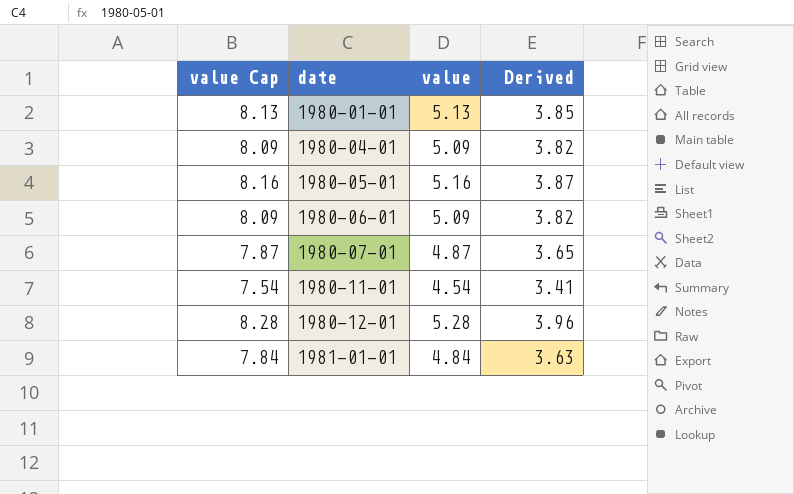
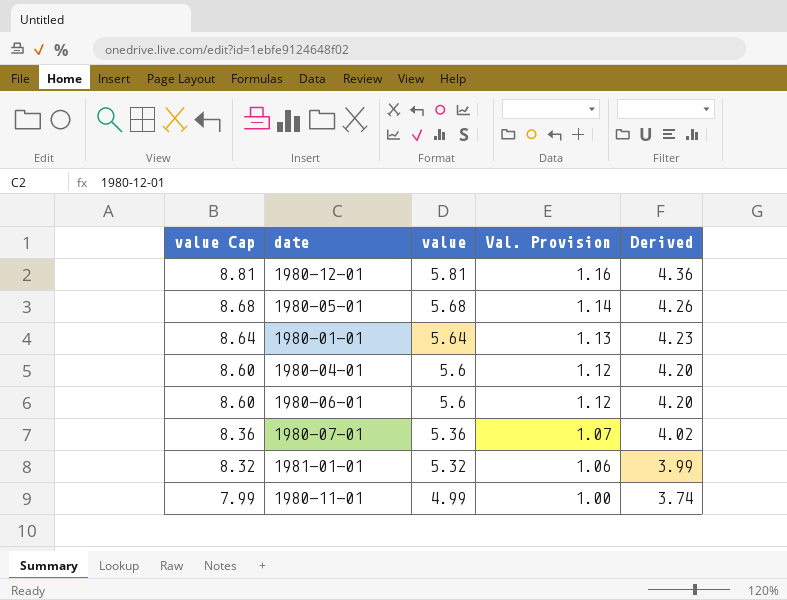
row order: date ascending -> value Cap descending
column Val. Provision | formula: none -> [value] * 0.2
1980-12-01 | value Cap: 8.28 -> 8.81
1980-12-01 | value: 5.28 -> 5.81
1980-12-01 | Derived: 3.96 -> 4.36
1980-05-01 | value Cap: 8.16 -> 8.68
1980-05-01 | value: 5.16 -> 5.68
1980-05-01 | Derived: 3.87 -> 4.26
1980-01-01 | value Cap: 8.13 -> 8.64
1980-01-01 | value: 5.13 -> 5.64
1980-01-01 | Derived: 3.85 -> 4.23
1980-04-01 | value Cap: 8.09 -> 8.60
1980-04-01 | value: 5.09 -> 5.6
1980-04-01 | Derived: 3.82 -> 4.20
1980-06-01 | value Cap: 8.09 -> 8.60
1980-06-01 | value: 5.09 -> 5.6
1980-06-01 | Derived: 3.82 -> 4.20
1980-07-01 | value Cap: 7.87 -> 8.36
1980-07-01 | value: 4.87 -> 5.36
1980-07-01 | Derived: 3.65 -> 4.02
1981-01-01 | value Cap: 7.84 -> 8.32
1981-01-01 | value: 4.84 -> 5.32
1981-01-01 | Derived: 3.63 -> 3.99
1980-11-01 | value Cap: 7.54 -> 7.99
1980-11-01 | value: 4.54 -> 4.99
1980-11-01 | Derived: 3.41 -> 3.74

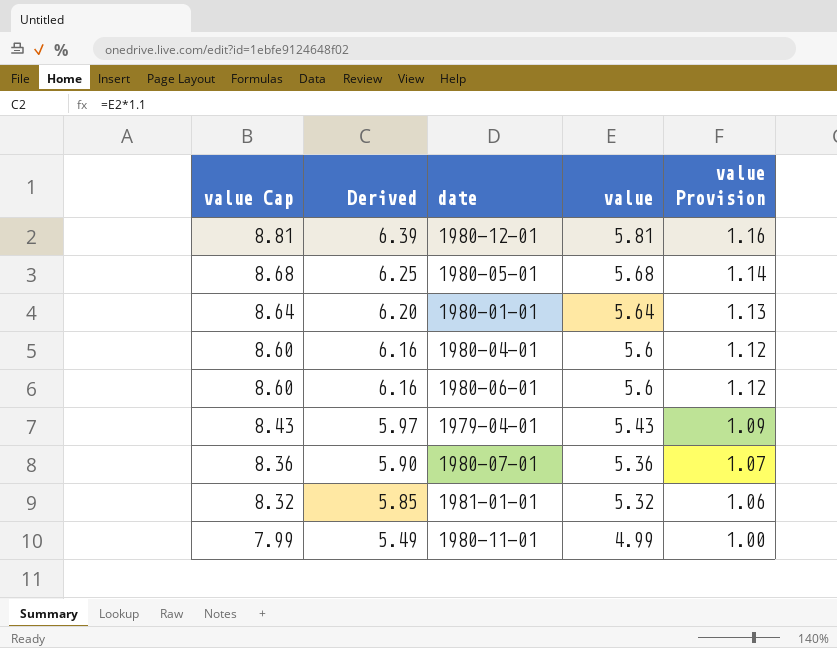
column Derived | formula: [value] * 0.75 -> [value] * 1.1
column Derived | position: 5 -> 2
column name: Val. Provision -> value Provision
row 1979-04-01: none -> 8.43 | 5.97 | 5.43 | 1.09

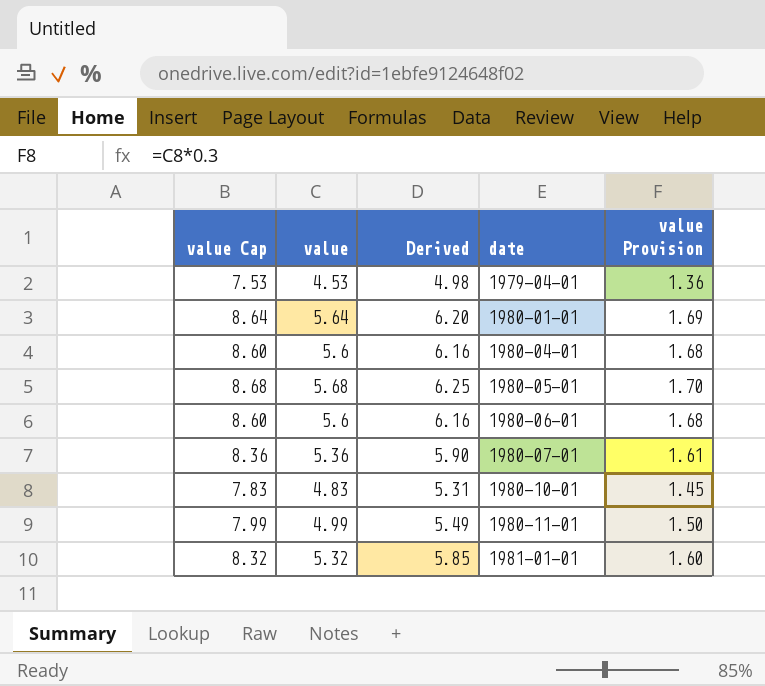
row order: value Cap descending -> date ascending
column value | position: 4 -> 2
column value Provision | formula: [value] * 0.2 -> [value] * 0.3
row 1980-12-01: 8.81 | 6.39 | 5.81 | 1.16 -> none
1979-04-01 | value Cap: 8.43 -> 7.53
1979-04-01 | value: 5.43 -> 4.53
1979-04-01 | Derived: 5.97 -> 4.98
row 1980-10-01: none -> 7.83 | 4.83 | 5.31 | 1.45

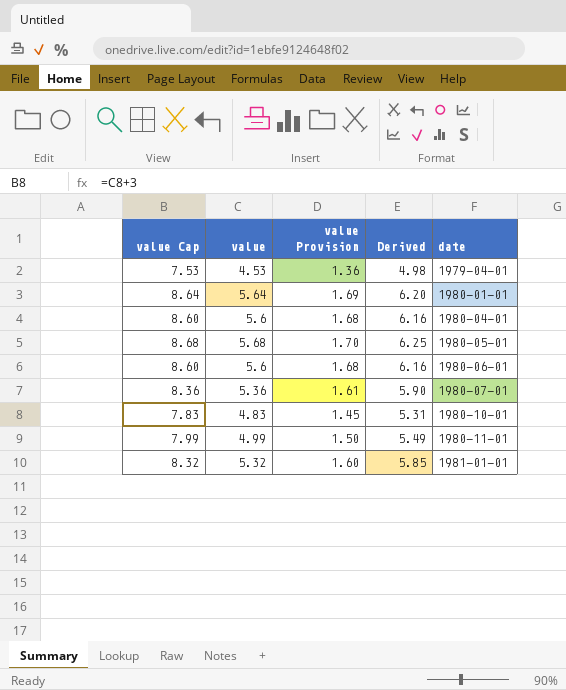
column value Provision | position: 5 -> 3

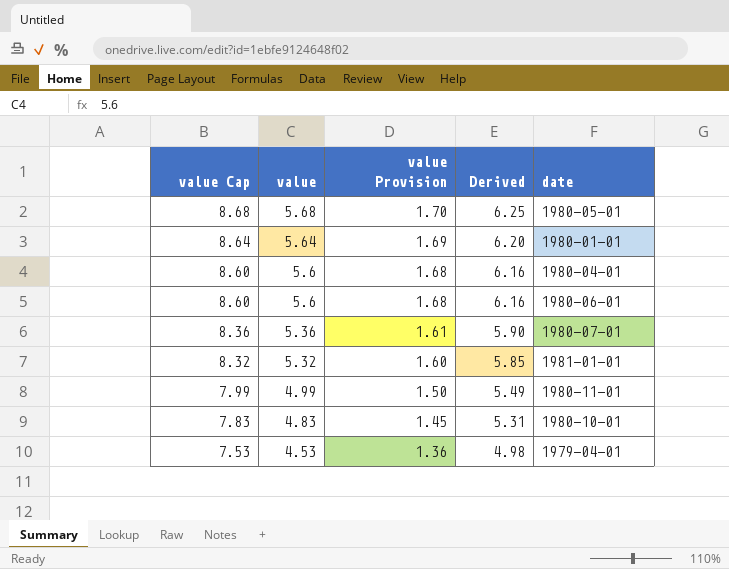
row order: date ascending -> value Cap descending

